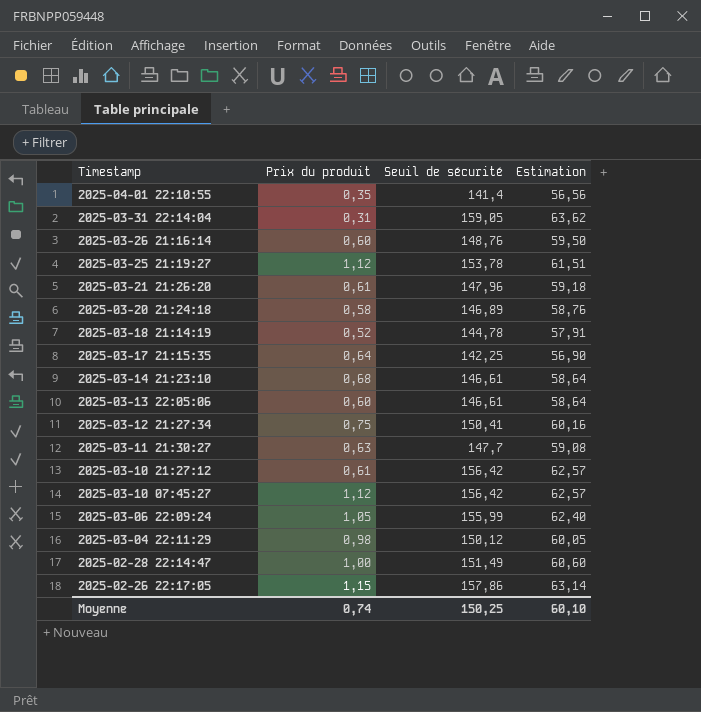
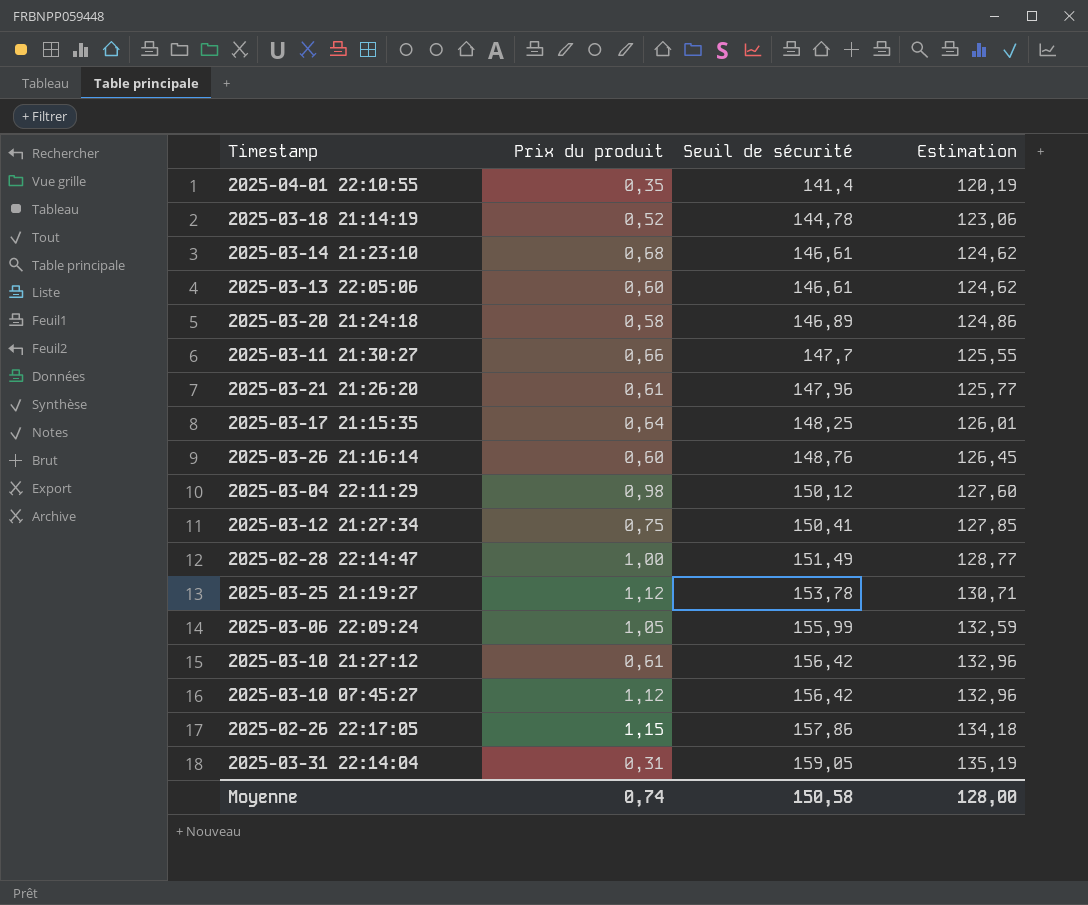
row order: Timestamp descending -> Seuil de sécurité ascending
column Estimation | formula: [Seuil de sécurité] * 0,4 -> [Seuil de sécurité] * 0,85
2025-03-11 21:30:27 | Prix du produit: 0,63 -> 0,66
2025-03-17 21:15:35 | Seuil de sécurité: 142,25 -> 148,25
Moyenne | Seuil de sécurité: 150,25 -> 150,58
Moyenne | Estimation: 60,10 -> 128,00

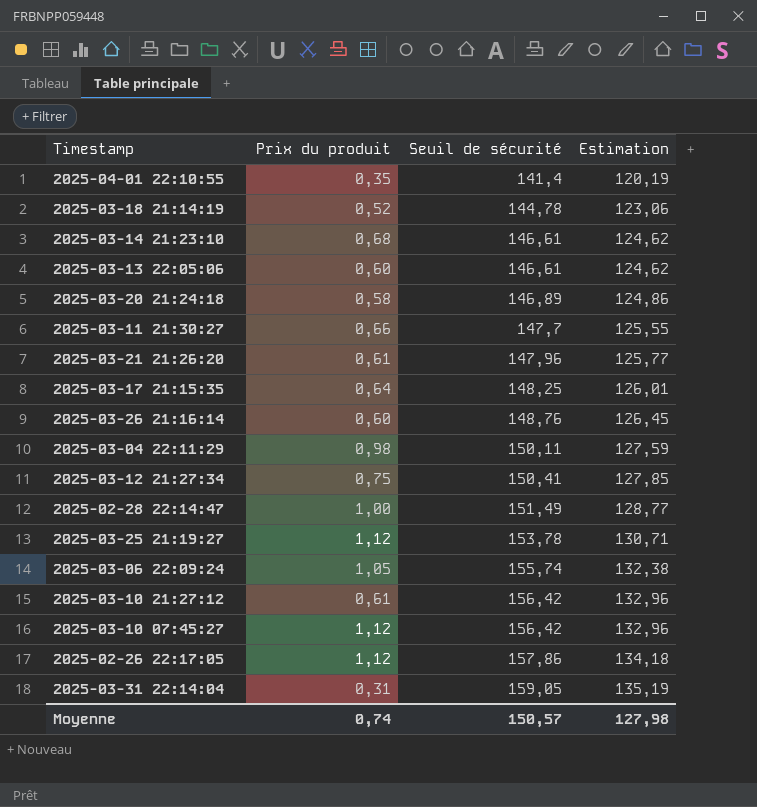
2025-03-04 22:11:29 | Seuil de sécurité: 150,12 -> 150,11
2025-03-04 22:11:29 | Estimation: 127,60 -> 127,59
2025-03-06 22:09:24 | Seuil de sécurité: 155,99 -> 155,74
2025-03-06 22:09:24 | Estimation: 132,59 -> 132,38
2025-02-26 22:17:05 | Prix du produit: 1,15 -> 1,12
Moyenne | Seuil de sécurité: 150,58 -> 150,57
Moyenne | Estimation: 128,00 -> 127,98

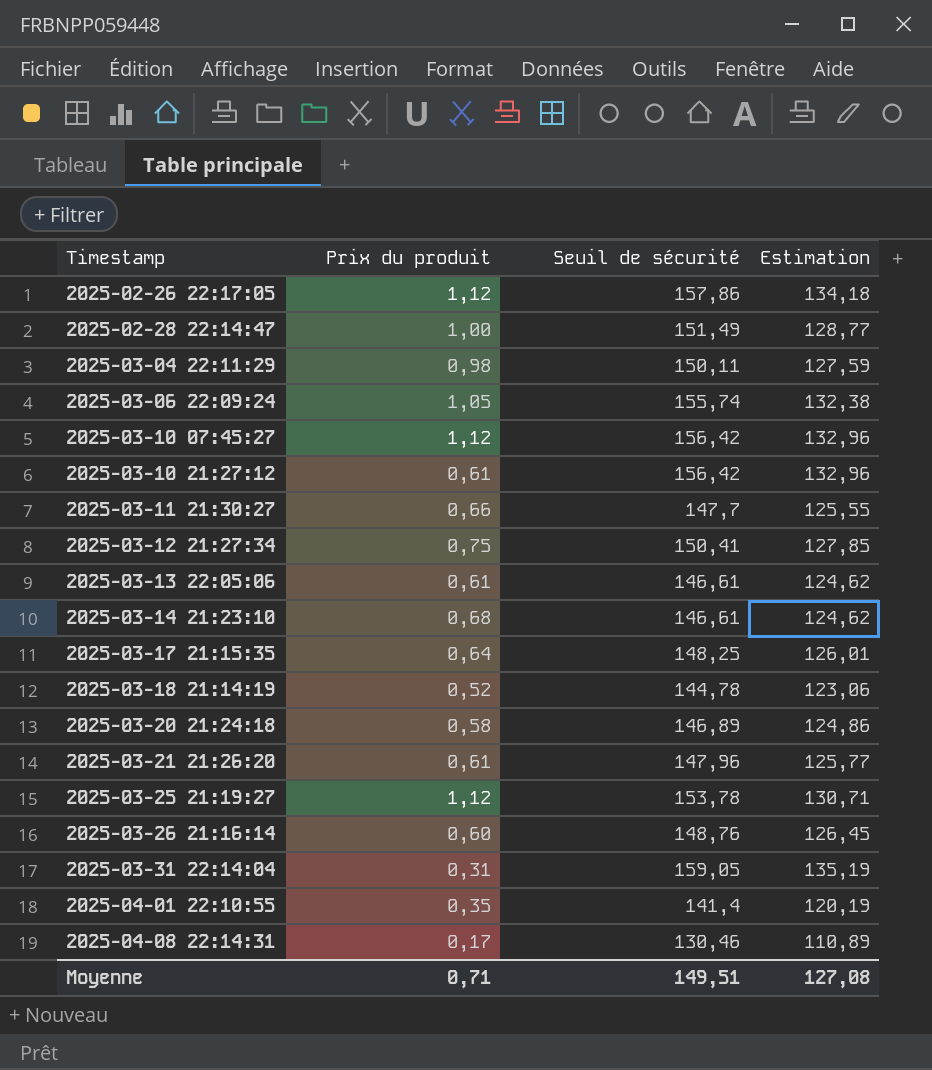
row order: Seuil de sécurité ascending -> Timestamp ascending
2025-03-13 22:05:06 | Prix du produit: 0,60 -> 0,61
row 2025-04-08 22:14:31: none -> 0,17 | 130,46 | 110,89
Moyenne | Prix du produit: 0,74 -> 0,71
Moyenne | Seuil de sécurité: 150,57 -> 149,51
Moyenne | Estimation: 127,98 -> 127,08

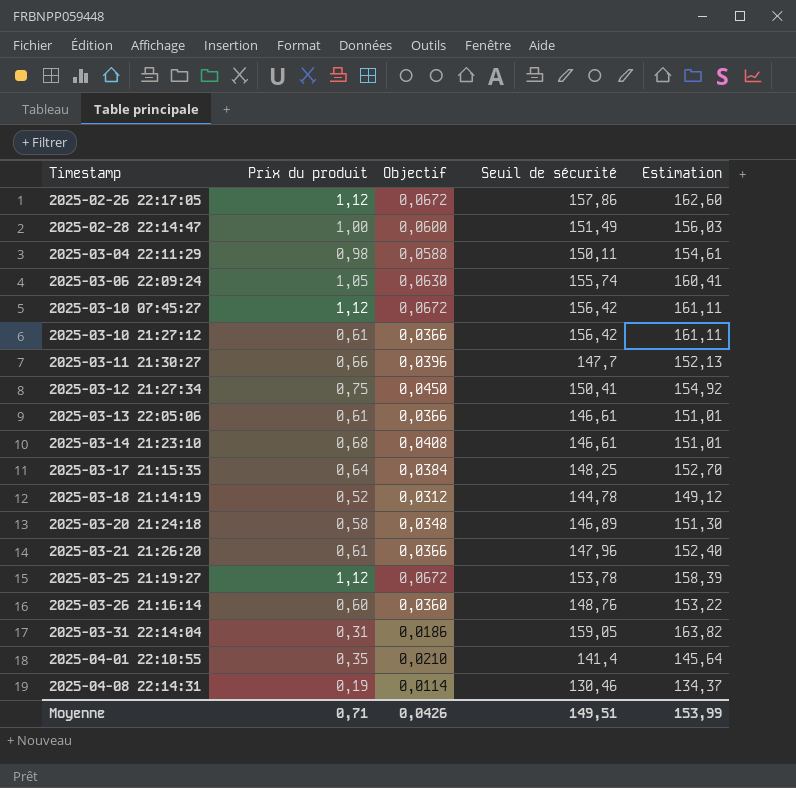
column Objectif | formula: none -> [Prix du produit] * 0,06
column Estimation | formula: [Seuil de sécurité] * 0,85 -> [Seuil de sécurité] * 1,03
2025-04-08 22:14:31 | Prix du produit: 0,17 -> 0,19
Moyenne | Estimation: 127,08 -> 153,99

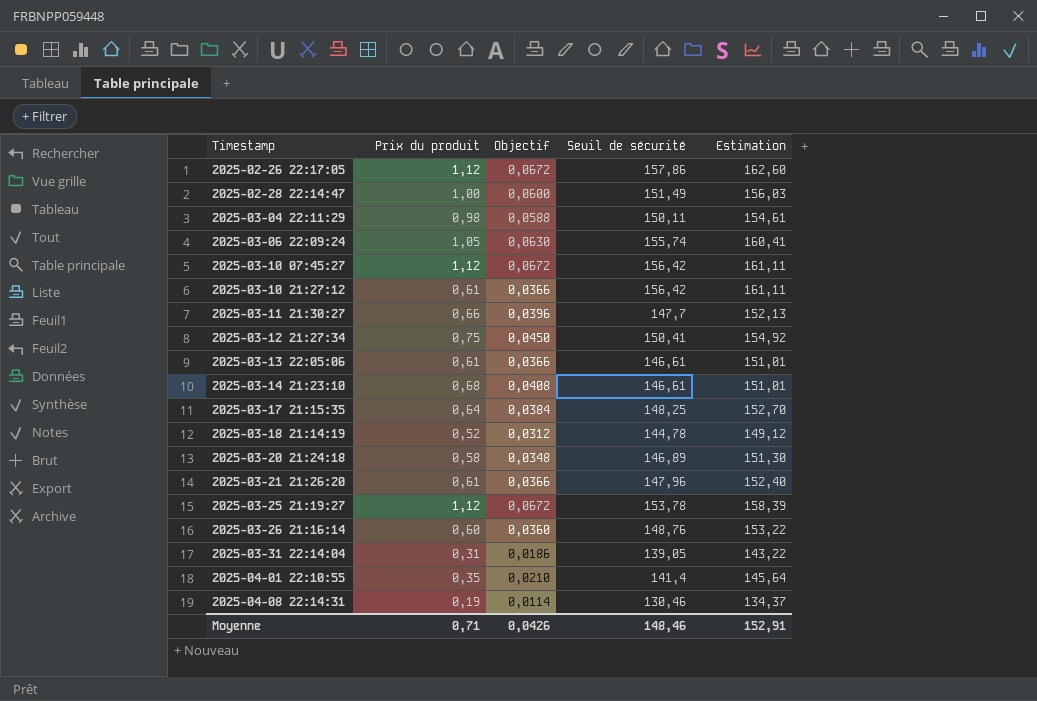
2025-03-31 22:14:04 | Seuil de sécurité: 159,05 -> 139,05
2025-03-31 22:14:04 | Estimation: 163,82 -> 143,22
Moyenne | Seuil de sécurité: 149,51 -> 148,46
Moyenne | Estimation: 153,99 -> 152,91

